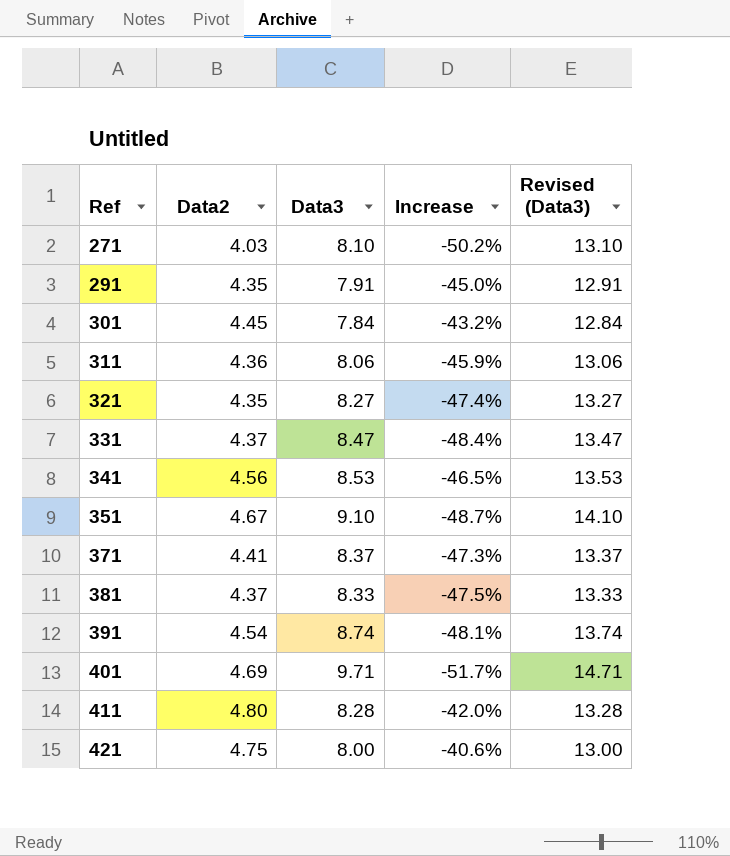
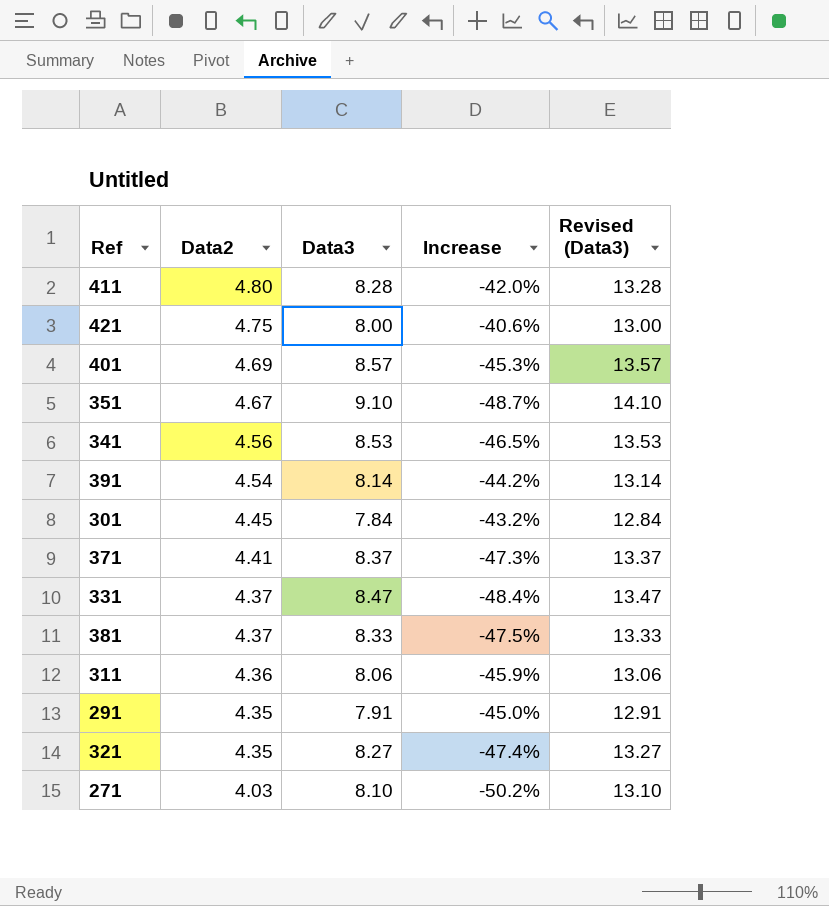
row order: Ref ascending -> Data2 descending
401 | Data3: 9.71 -> 8.57
401 | Increase: -51.7% -> -45.3%
401 | Revised (Data3): 14.71 -> 13.57
391 | Data3: 8.74 -> 8.14
391 | Increase: -48.1% -> -44.2%
391 | Revised (Data3): 13.74 -> 13.14

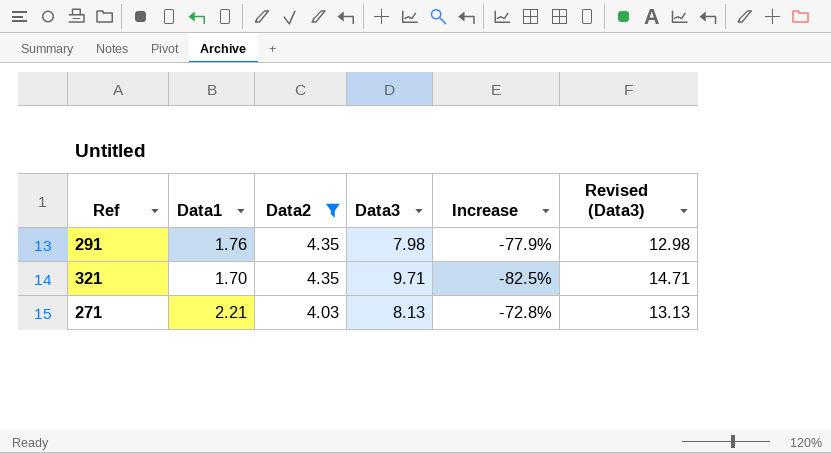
filter: none -> Data2 <= 4.35
column Data1 | position: none -> 2
column Increase | formula: ([Data2] - [Data3]) / [Data3] -> ([Data1] - [Data3]) / [Data3]
291 | Data3: 7.91 -> 7.98
291 | Revised (Data3): 12.91 -> 12.98
321 | Data3: 8.27 -> 9.71
321 | Revised (Data3): 13.27 -> 14.71
271 | Data3: 8.10 -> 8.13
271 | Revised (Data3): 13.10 -> 13.13

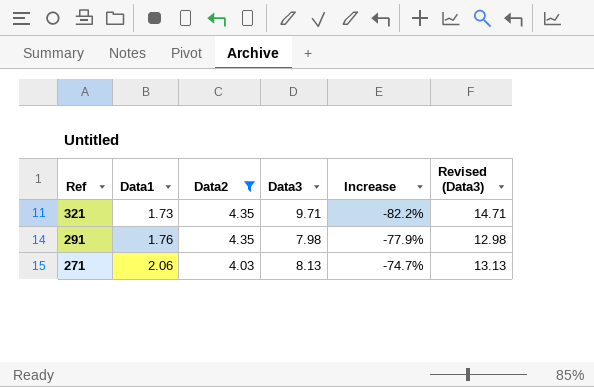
row order: Data2 descending -> Ref descending
321 | Data1: 1.70 -> 1.73
321 | Increase: -82.5% -> -82.2%
271 | Data1: 2.21 -> 2.06
271 | Increase: -72.8% -> -74.7%

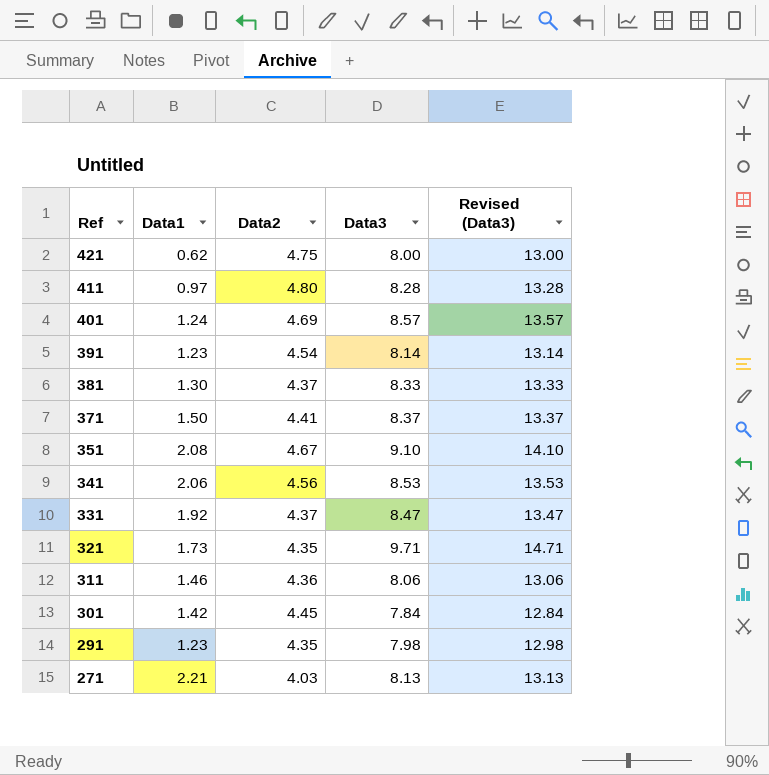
filter: Data2 <= 4.35 -> none
column Increase | formula: ([Data1] - [Data3]) / [Data3] -> none
291 | Data1: 1.76 -> 1.23
271 | Data1: 2.06 -> 2.21

